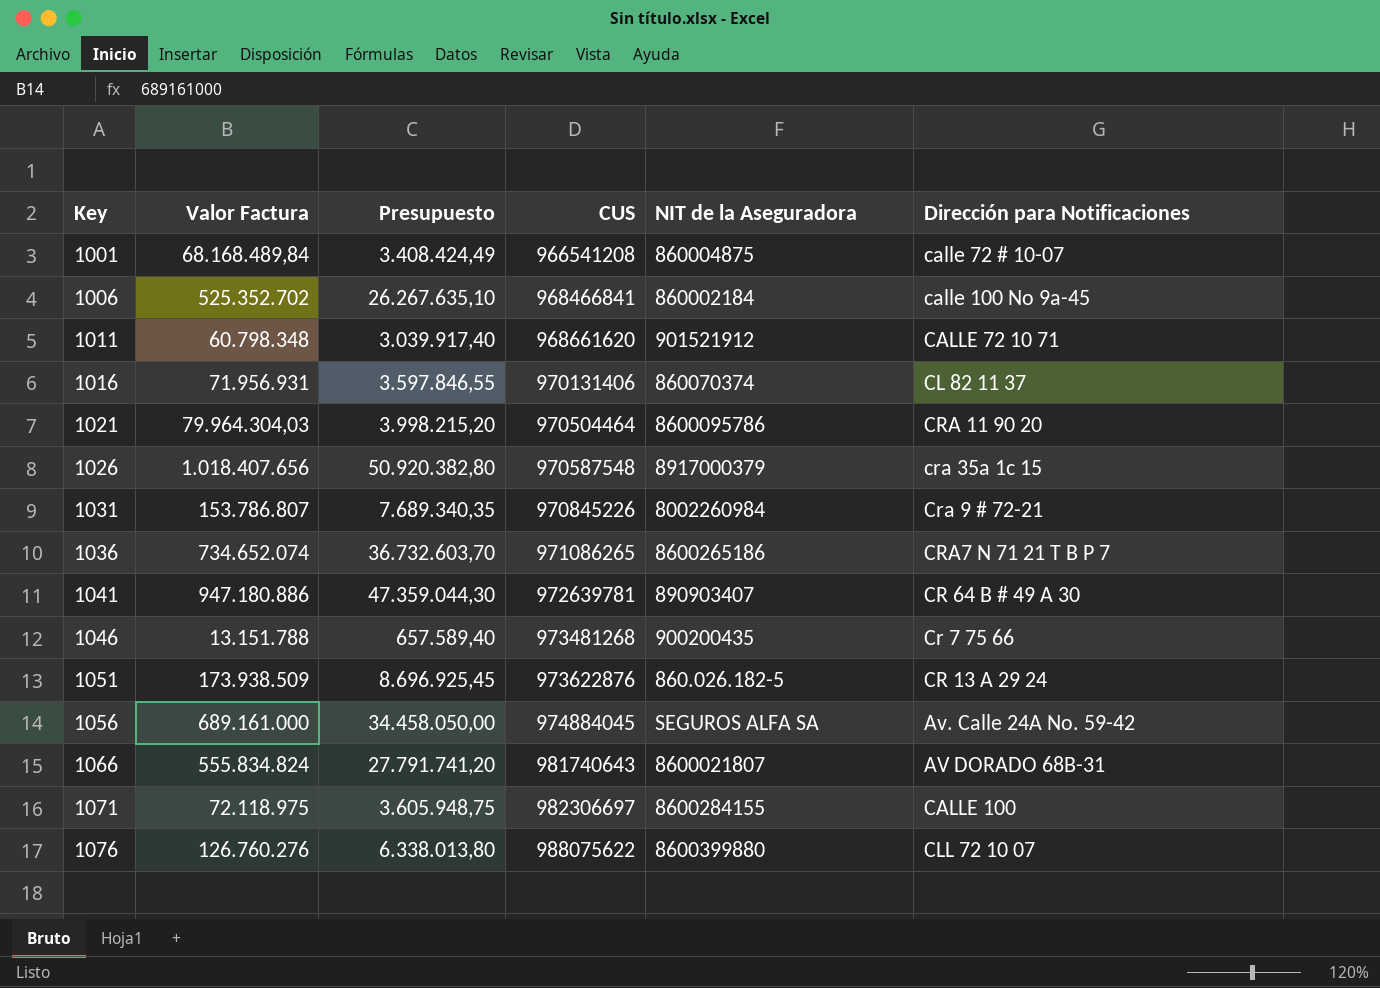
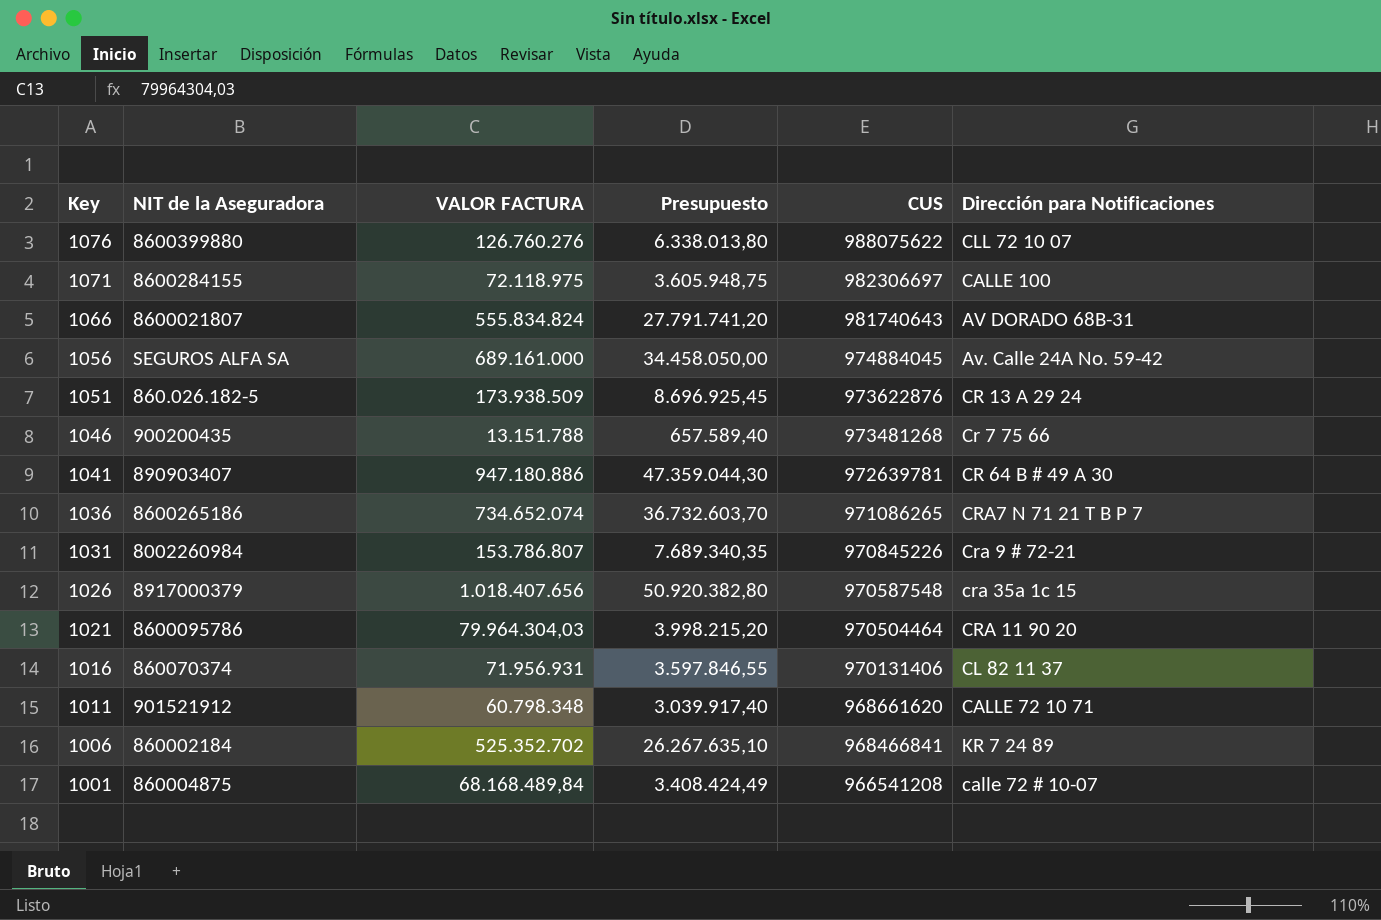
row order: Key ascending -> Key descending
column NIT de la Aseguradora | position: 5 -> 2
column name: Valor Factura -> VALOR FACTURA
1006 | Dirección para Notificaciones: calle 100 No 9a-45 -> KR 7 24 89

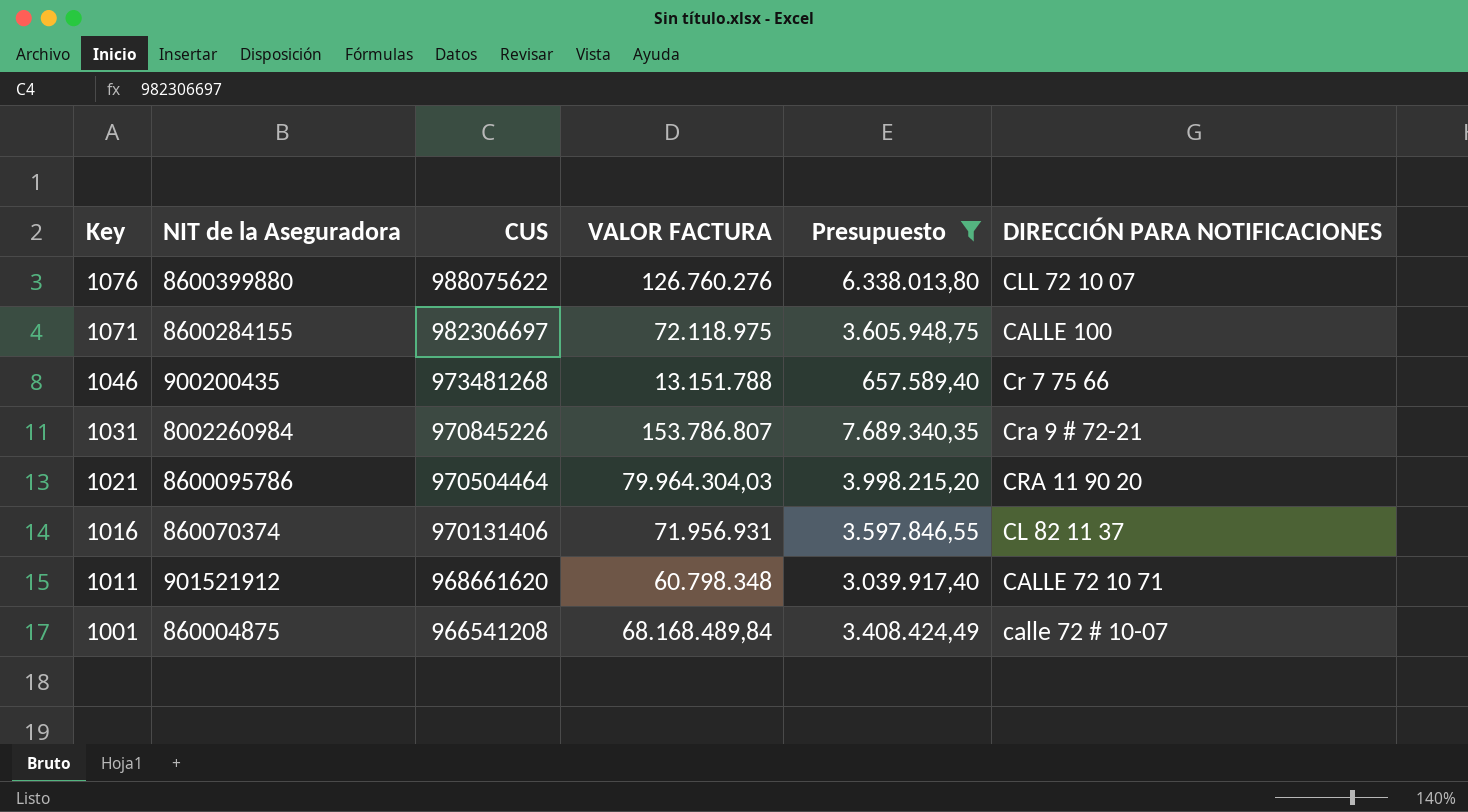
filter: none -> Presupuesto <= 7.689.340,35
column CUS | position: 5 -> 3
column name: Dirección para Notificaciones -> DIRECCIÓN PARA NOTIFICACIONES

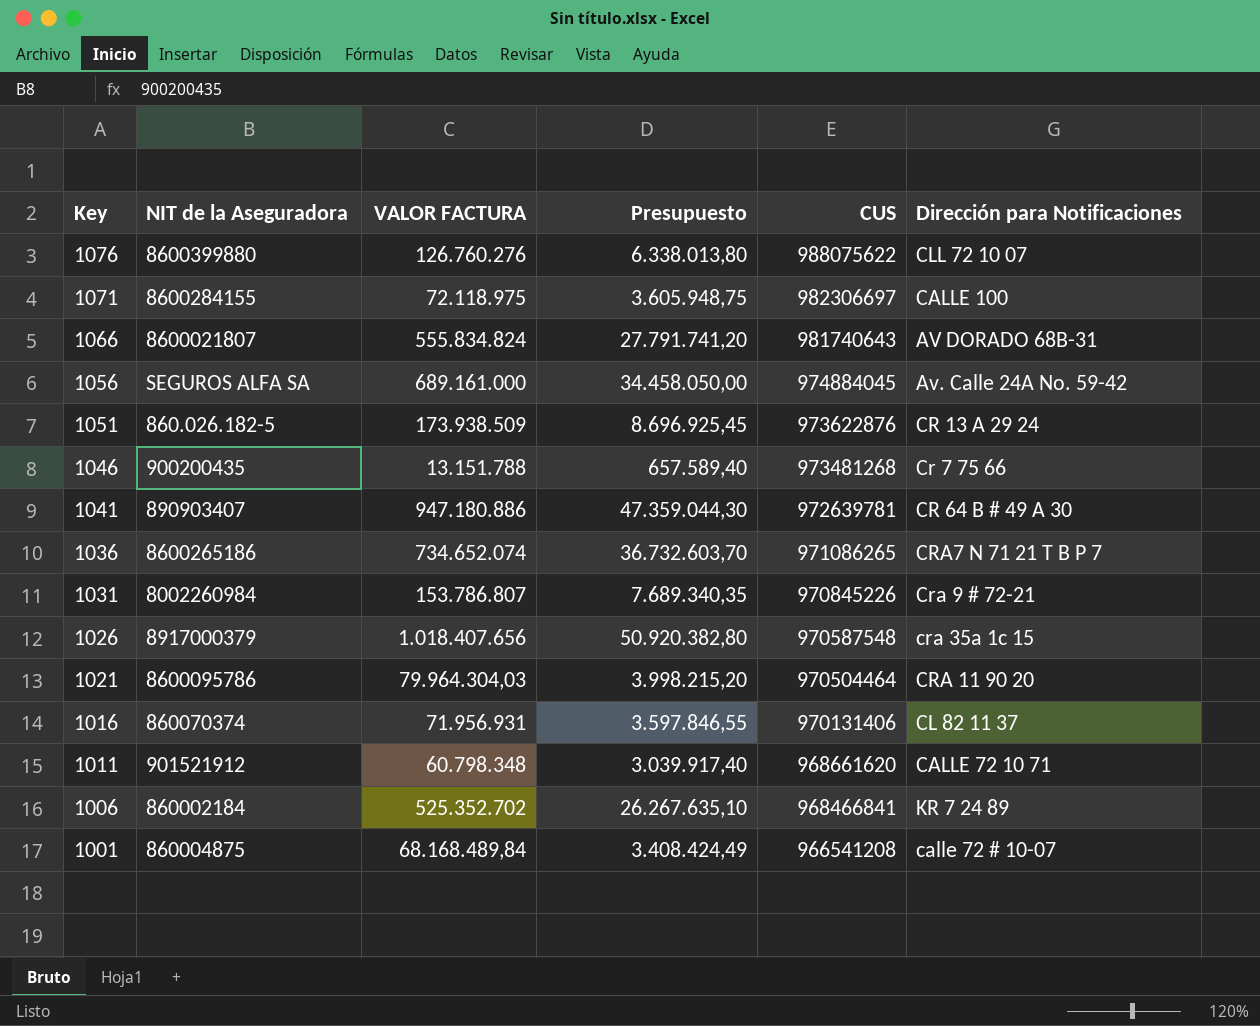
filter: Presupuesto <= 7.689.340,35 -> none
column CUS | position: 3 -> 5
column name: DIRECCIÓN PARA NOTIFICACIONES -> Dirección para Notificaciones

